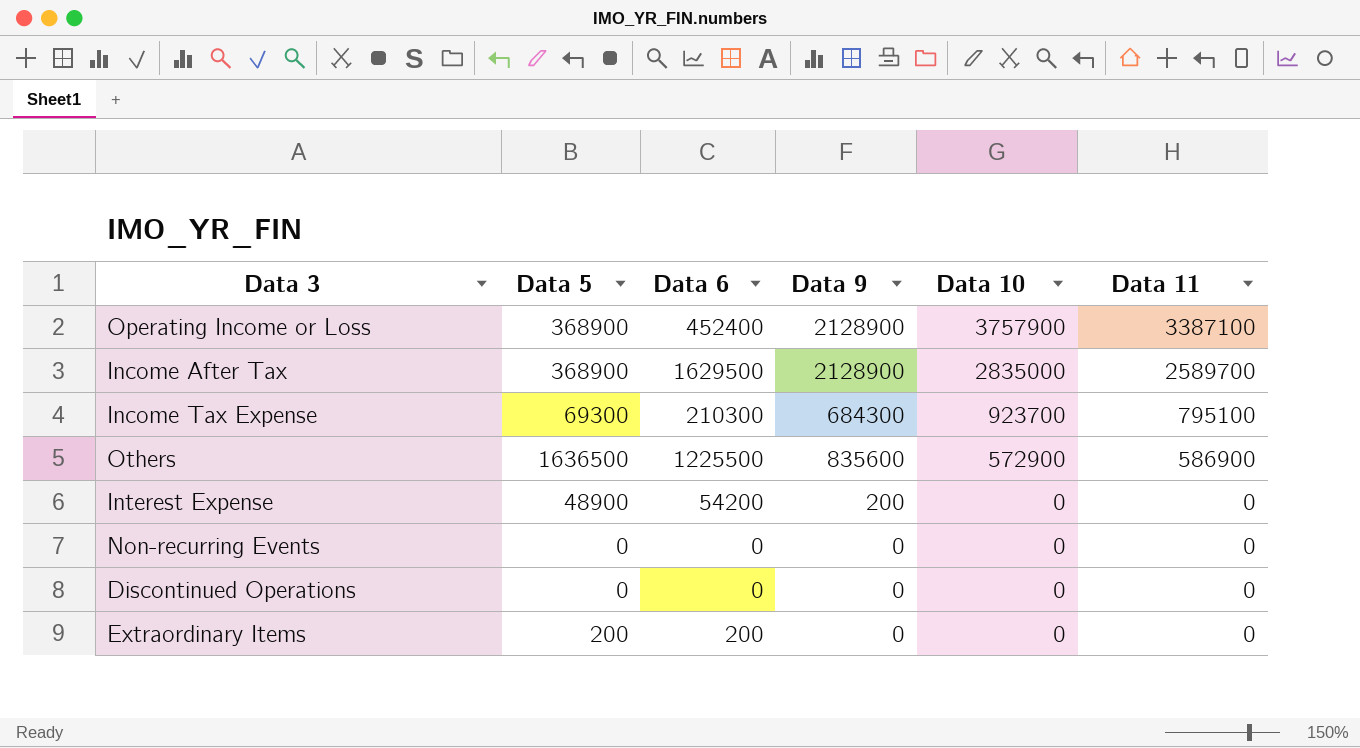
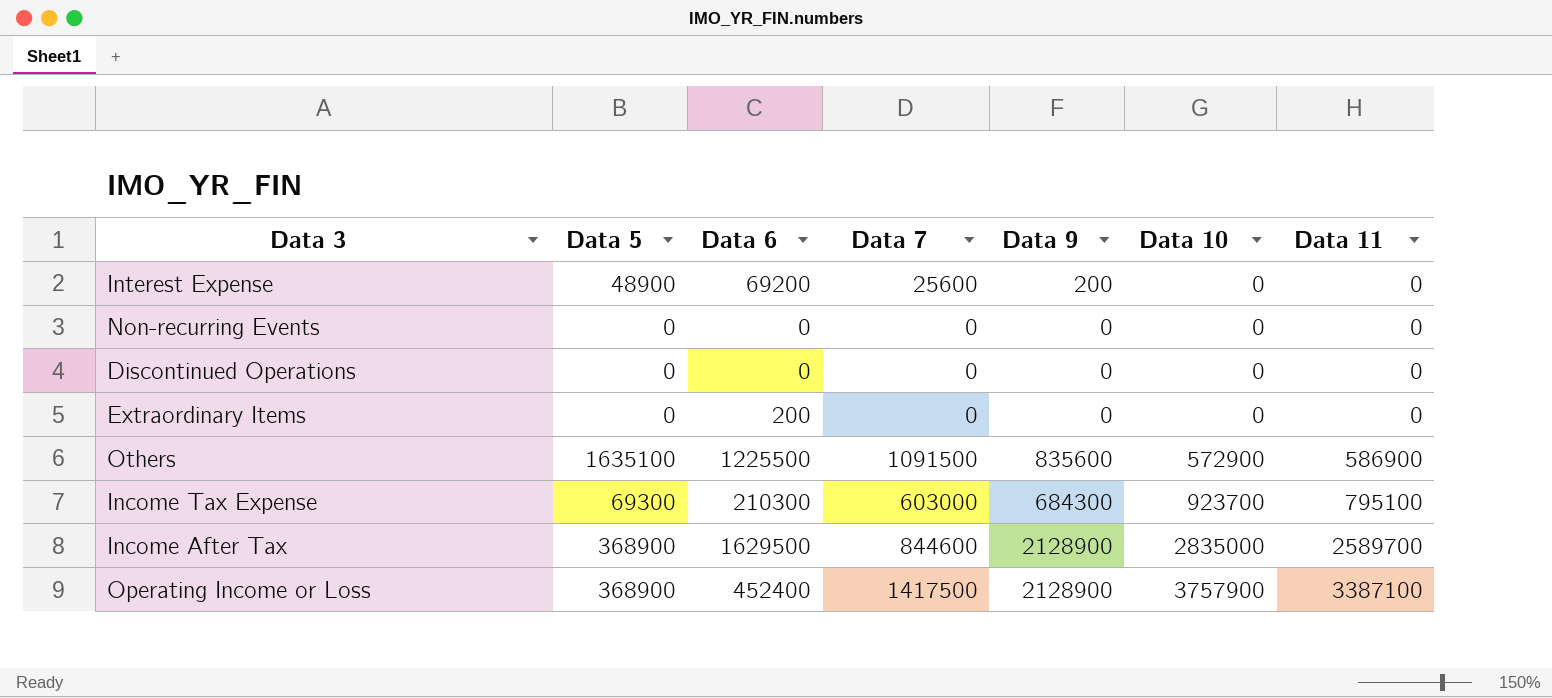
row order: Data 10 descending -> Data 10 ascending
column Data 7 | position: none -> 4
Interest Expense | Data 6: 54200 -> 69200
Extraordinary Items | Data 5: 200 -> 0
Others | Data 5: 1636500 -> 1635100

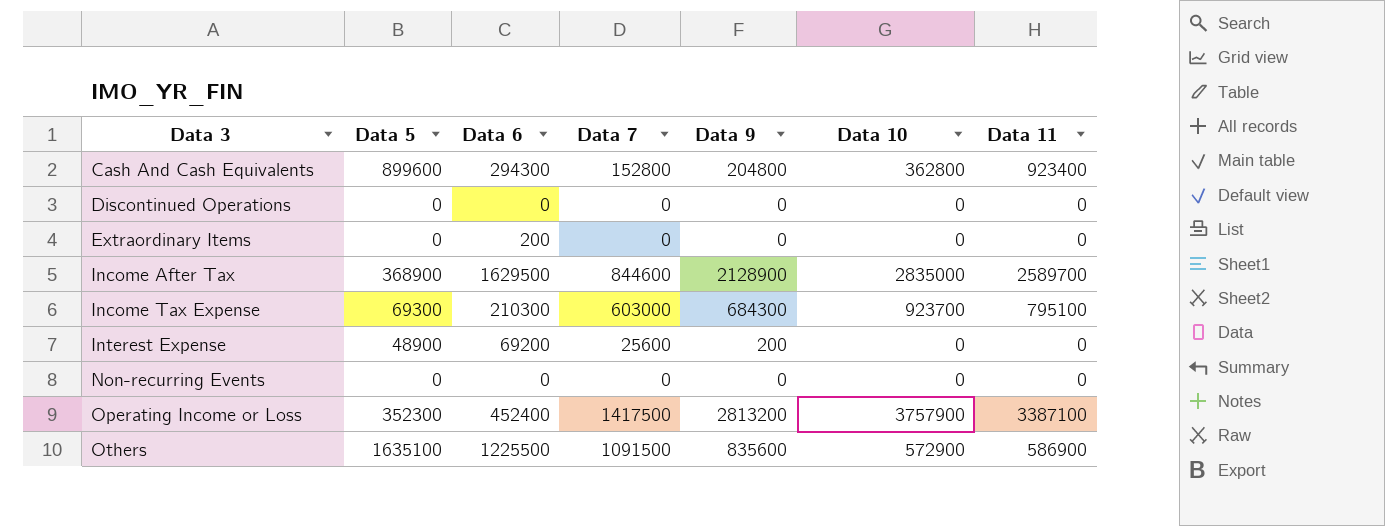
row order: Data 10 ascending -> Data 3 ascending
row Cash And Cash Equivalents: none -> 899600 | 294300 | 152800 | 204800 | 362800 | 923400
Operating Income or Loss | Data 5: 368900 -> 352300
Operating Income or Loss | Data 9: 2128900 -> 2813200

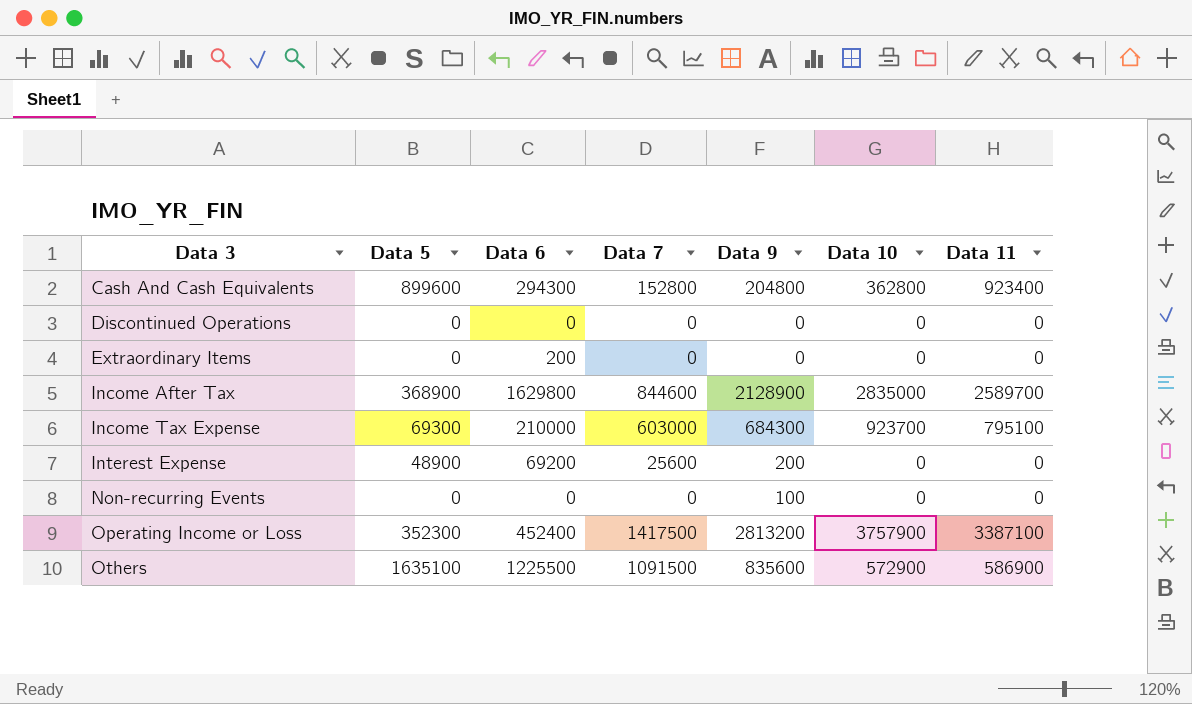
Income After Tax | Data 6: 1629500 -> 1629800
Income Tax Expense | Data 6: 210300 -> 210000
Non-recurring Events | Data 9: 0 -> 100

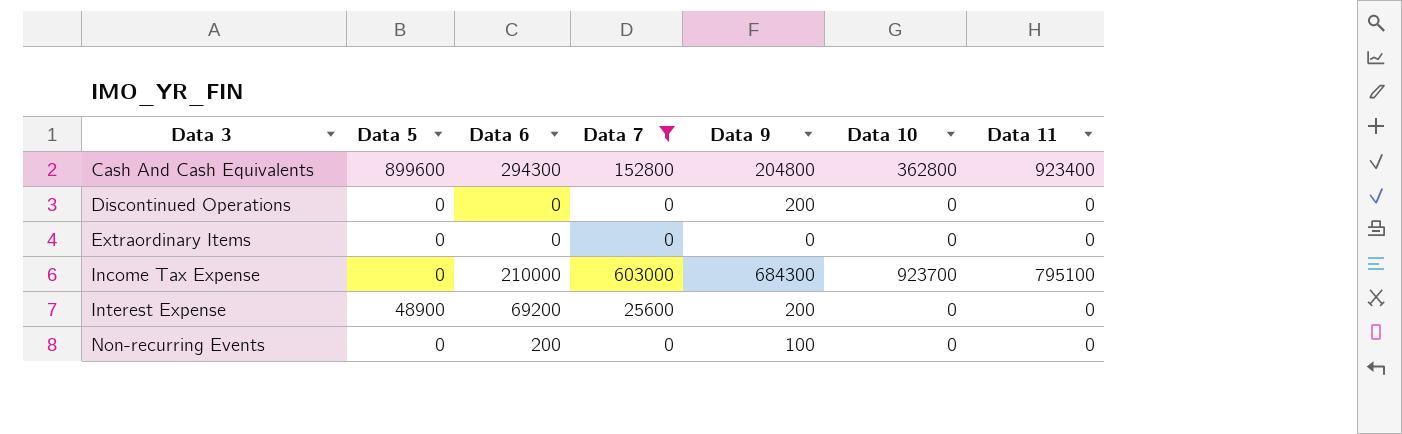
filter: none -> Data 7 <= 603000
Discontinued Operations | Data 9: 0 -> 200
Extraordinary Items | Data 6: 200 -> 0
Income Tax Expense | Data 5: 69300 -> 0
Non-recurring Events | Data 6: 0 -> 200

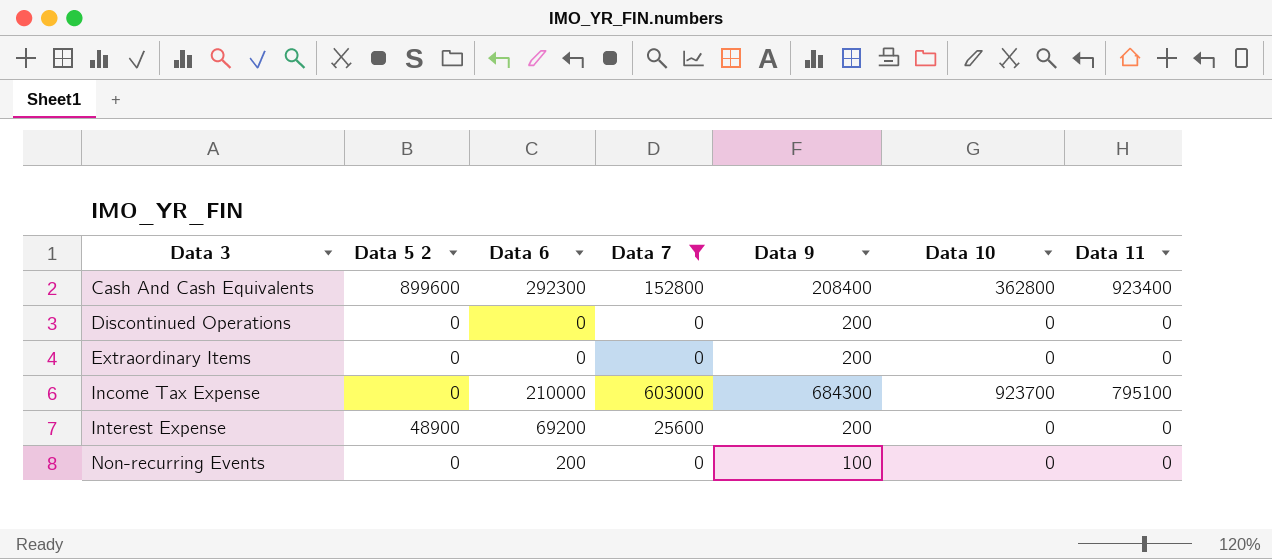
column name: Data 5 -> Data 5 2
Cash And Cash Equivalents | Data 6: 294300 -> 292300
Cash And Cash Equivalents | Data 9: 204800 -> 208400
Extraordinary Items | Data 9: 0 -> 200

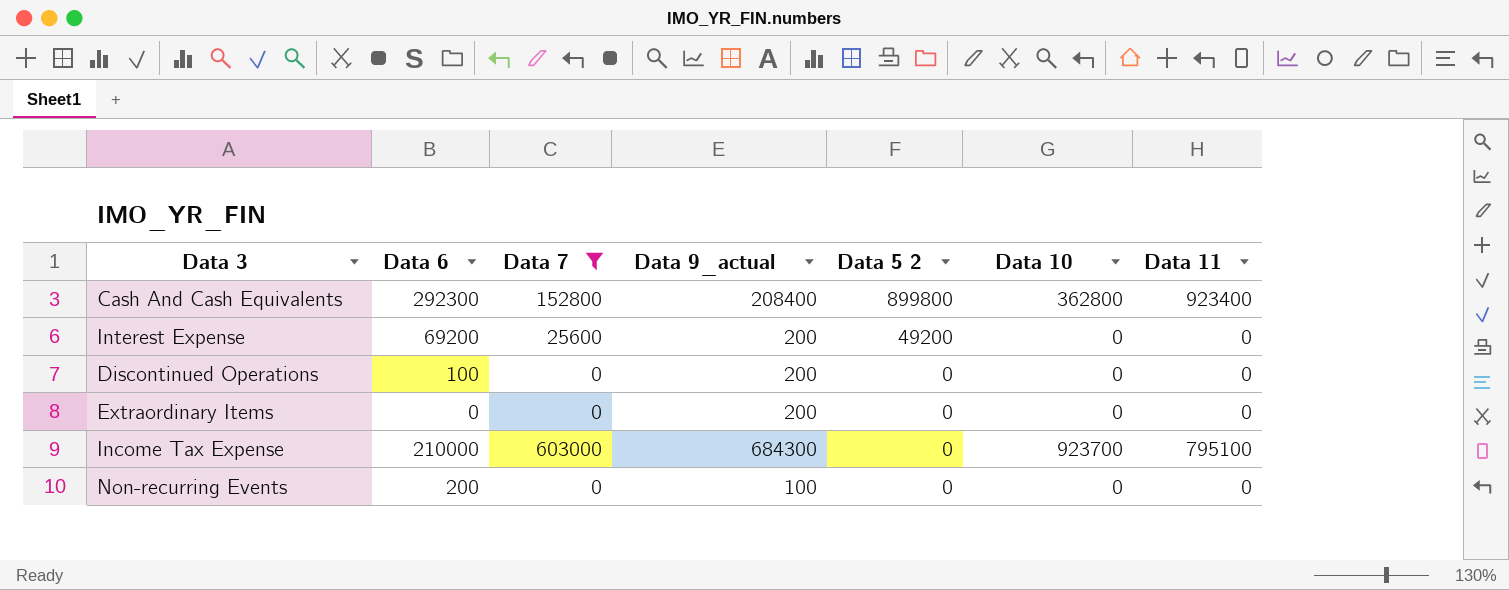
row order: Data 3 ascending -> Data 5 2 descending
column name: Data 9 -> Data 9_actual
column Data 5 2 | position: 2 -> 5
Cash And Cash Equivalents | Data 5 2: 899600 -> 899800
Interest Expense | Data 5 2: 48900 -> 49200
Discontinued Operations | Data 6: 0 -> 100

